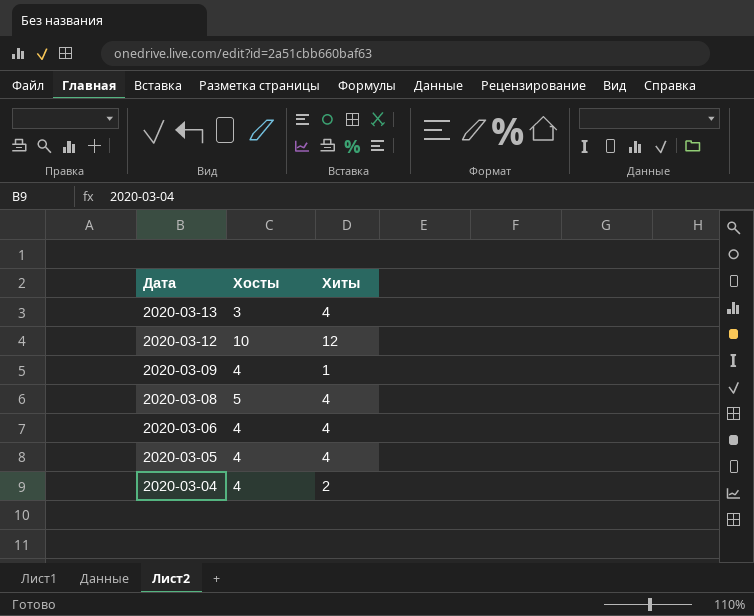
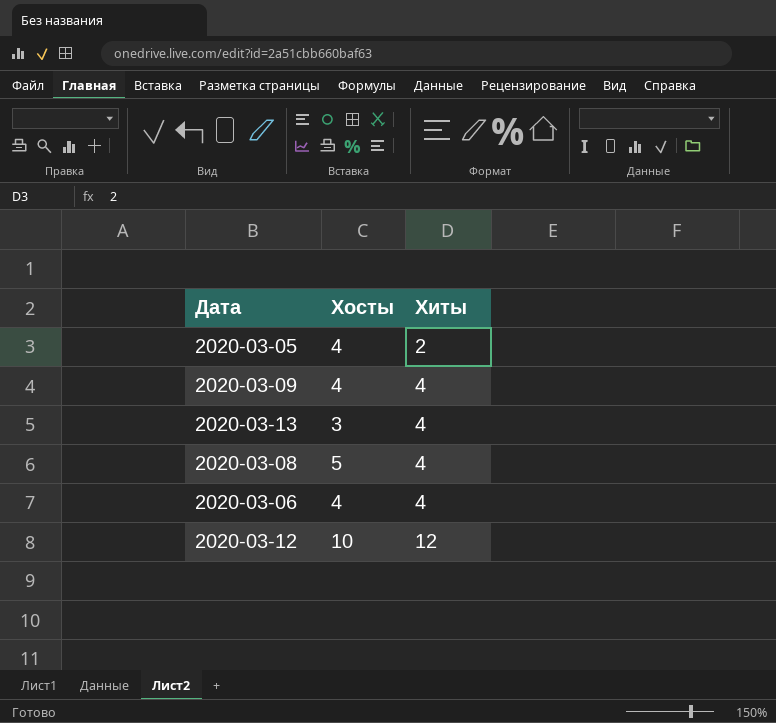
row order: Дата descending -> Хиты ascending
row 2020-03-04: 4 | 2 -> none
2020-03-05 | Хиты: 4 -> 2
2020-03-09 | Хиты: 1 -> 4

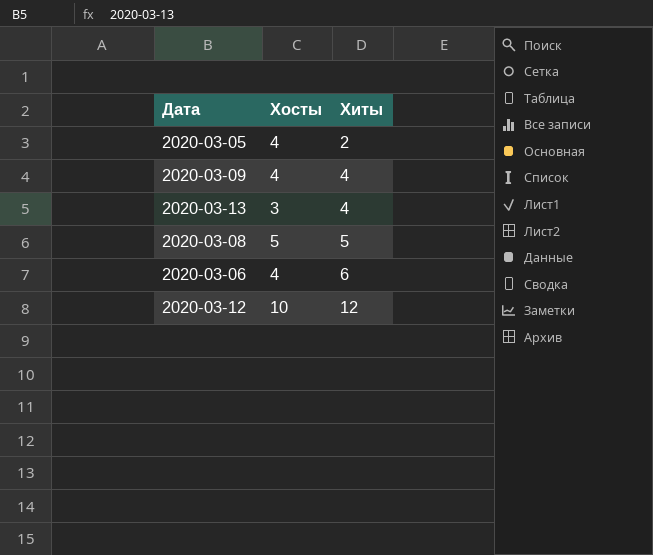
2020-03-08 | Хиты: 4 -> 5
2020-03-06 | Хиты: 4 -> 6

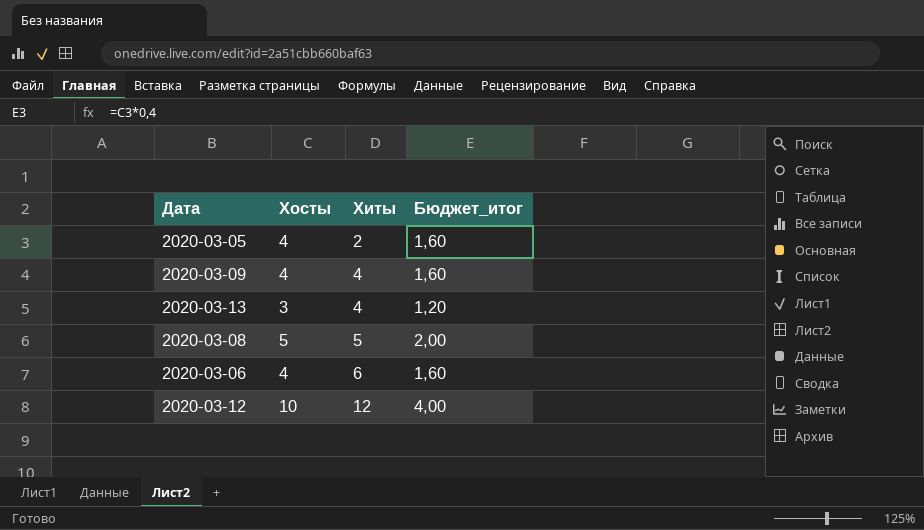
column Бюджет_итог | formula: none -> [Хосты] * 0,4

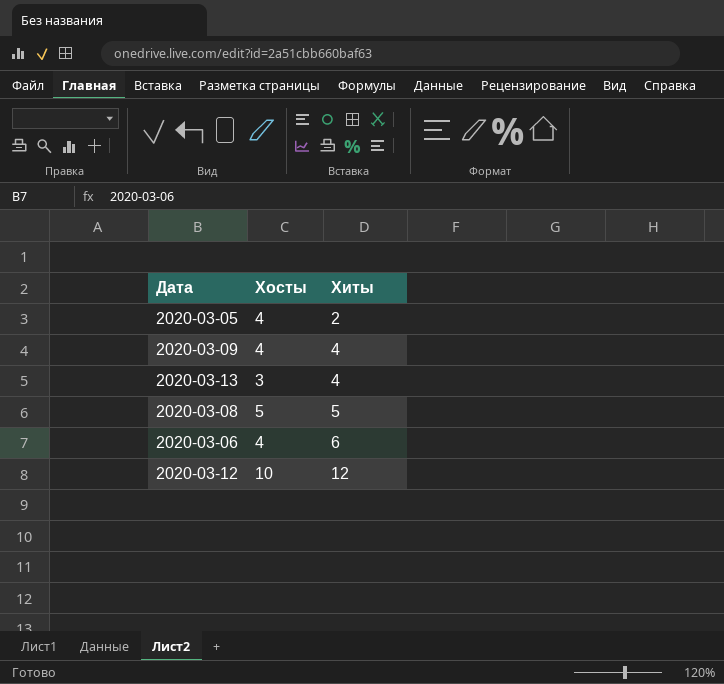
column Бюджет_итог | formula: [Хосты] * 0,4 -> none

